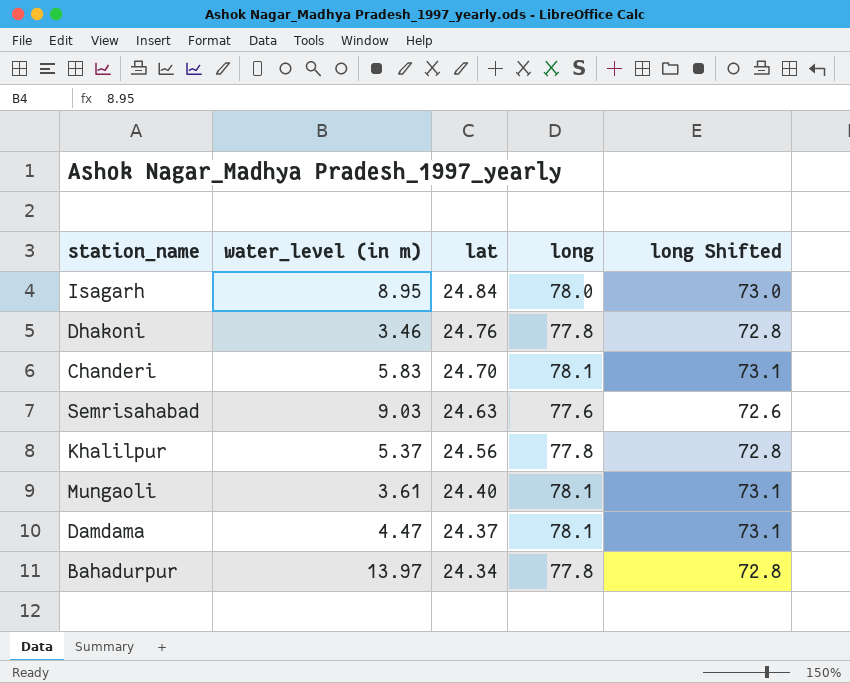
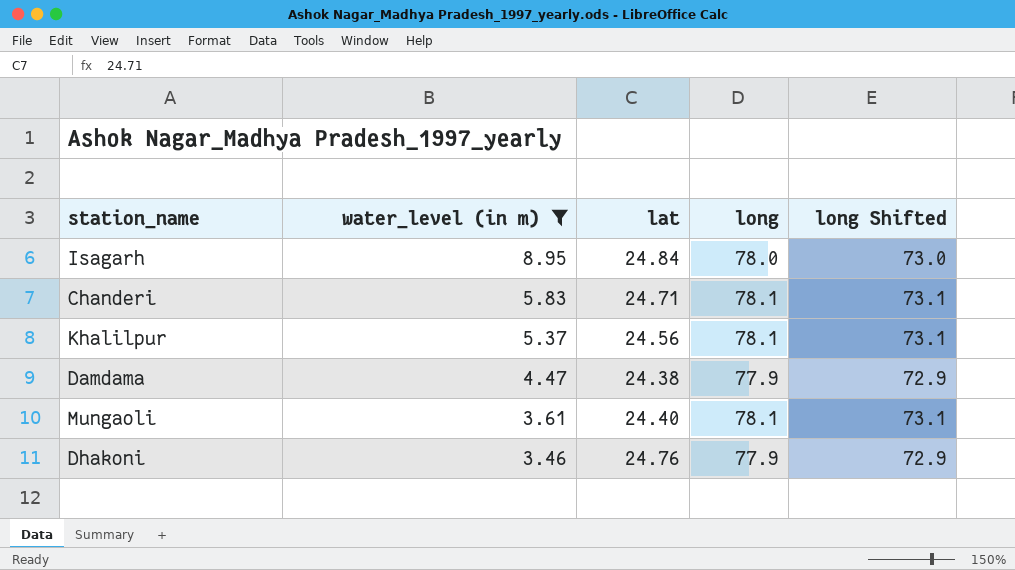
filter: none -> water_level (in m) <= 8.95
row order: lat descending -> water_level (in m) descending
Chanderi | lat: 24.70 -> 24.71
Khalilpur | long: 77.8 -> 78.1
Khalilpur | long Shifted: 72.8 -> 73.1
Damdama | lat: 24.37 -> 24.38
Damdama | long: 78.1 -> 77.9
Damdama | long Shifted: 73.1 -> 72.9
Dhakoni | long: 77.8 -> 77.9
Dhakoni | long Shifted: 72.8 -> 72.9

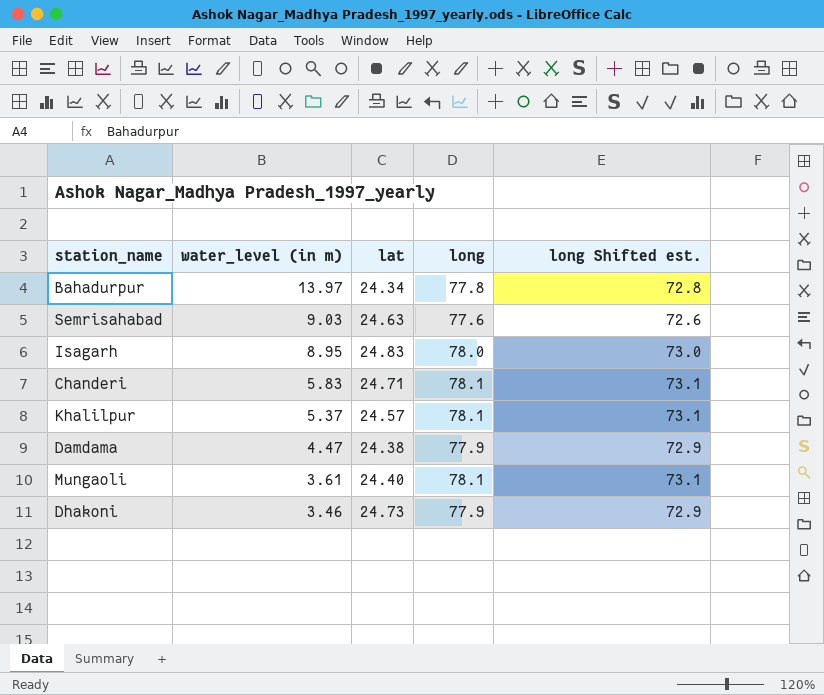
filter: water_level (in m) <= 8.95 -> none
column name: long Shifted -> long Shifted est.
Isagarh | lat: 24.84 -> 24.83
Khalilpur | lat: 24.56 -> 24.57
Dhakoni | lat: 24.76 -> 24.73

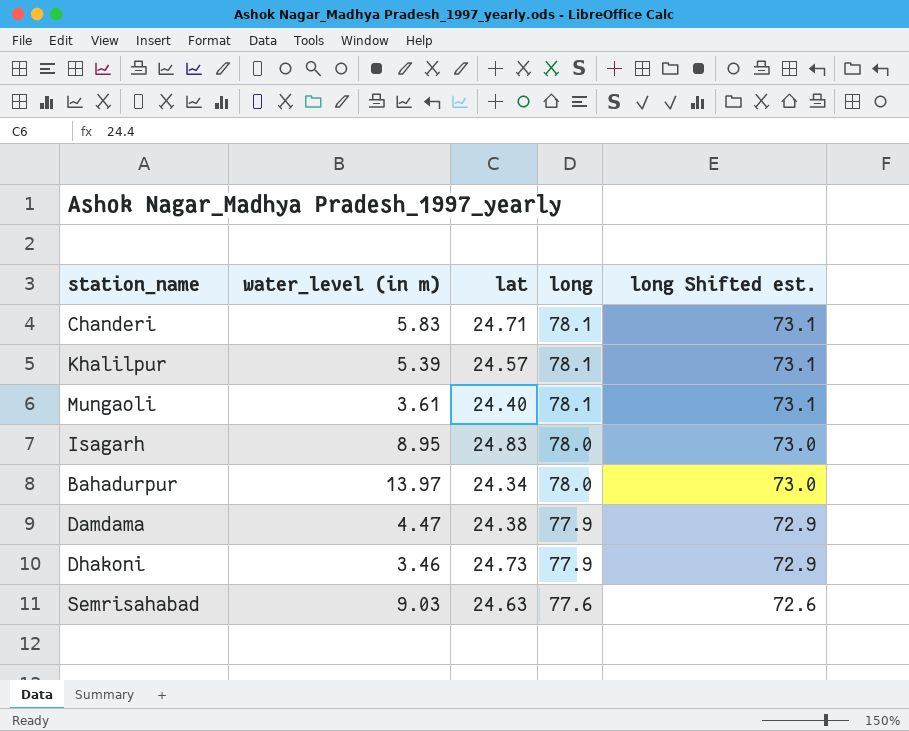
row order: water_level (in m) descending -> long descending
Khalilpur | water_level (in m): 5.37 -> 5.39
Bahadurpur | long: 77.8 -> 78.0
Bahadurpur | long Shifted est.: 72.8 -> 73.0

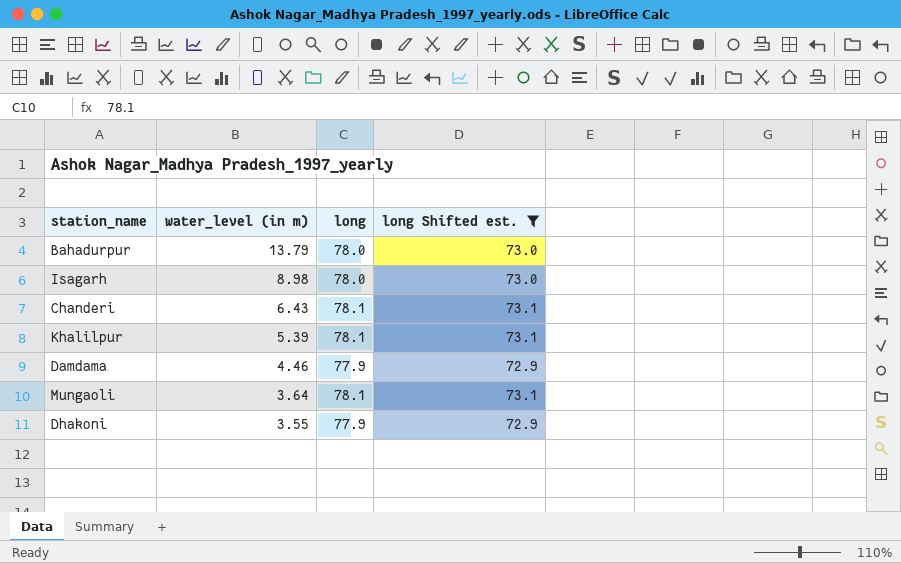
filter: none -> long Shifted est. != 72.6
row order: long descending -> water_level (in m) descending
column lat | position: 3 -> none
Bahadurpur | water_level (in m): 13.97 -> 13.79
Isagarh | water_level (in m): 8.95 -> 8.98
Chanderi | water_level (in m): 5.83 -> 6.43
Damdama | water_level (in m): 4.47 -> 4.46
Mungaoli | water_level (in m): 3.61 -> 3.64
Dhakoni | water_level (in m): 3.46 -> 3.55

